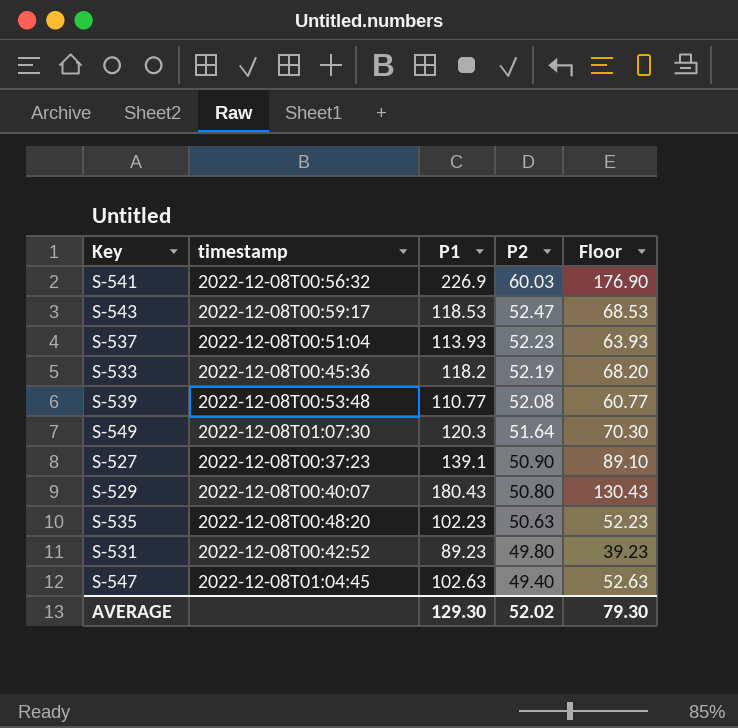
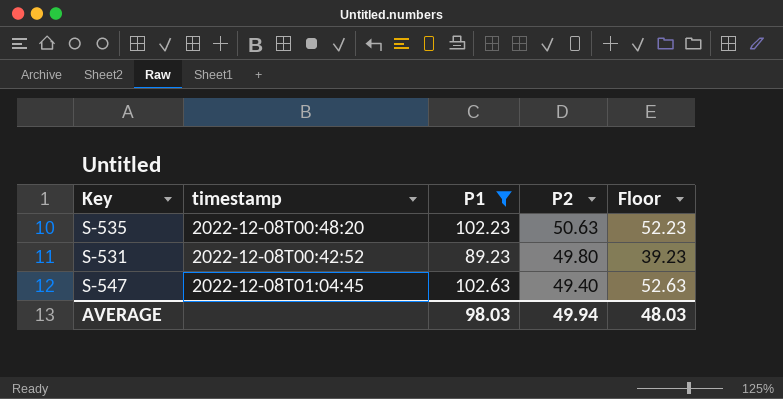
filter: none -> P1 <= 102.63
AVERAGE | P1: 129.30 -> 98.03
AVERAGE | P2: 52.02 -> 49.94
AVERAGE | Floor: 79.30 -> 48.03

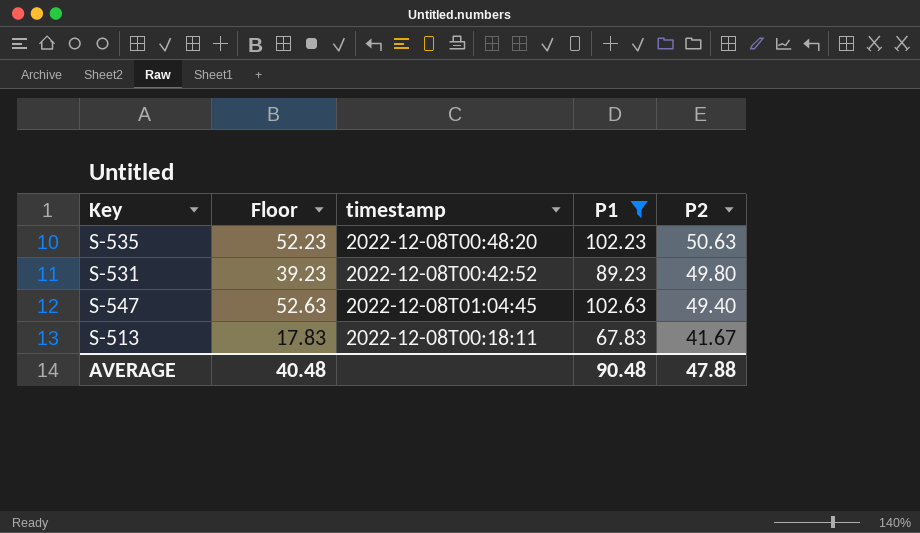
column Floor | position: 5 -> 2
row S-513: none -> 17.83 | 2022-12-08T00:18:11 | 67.83 | 41.67
AVERAGE | Floor: 48.03 -> 40.48
AVERAGE | P1: 98.03 -> 90.48
AVERAGE | P2: 49.94 -> 47.88

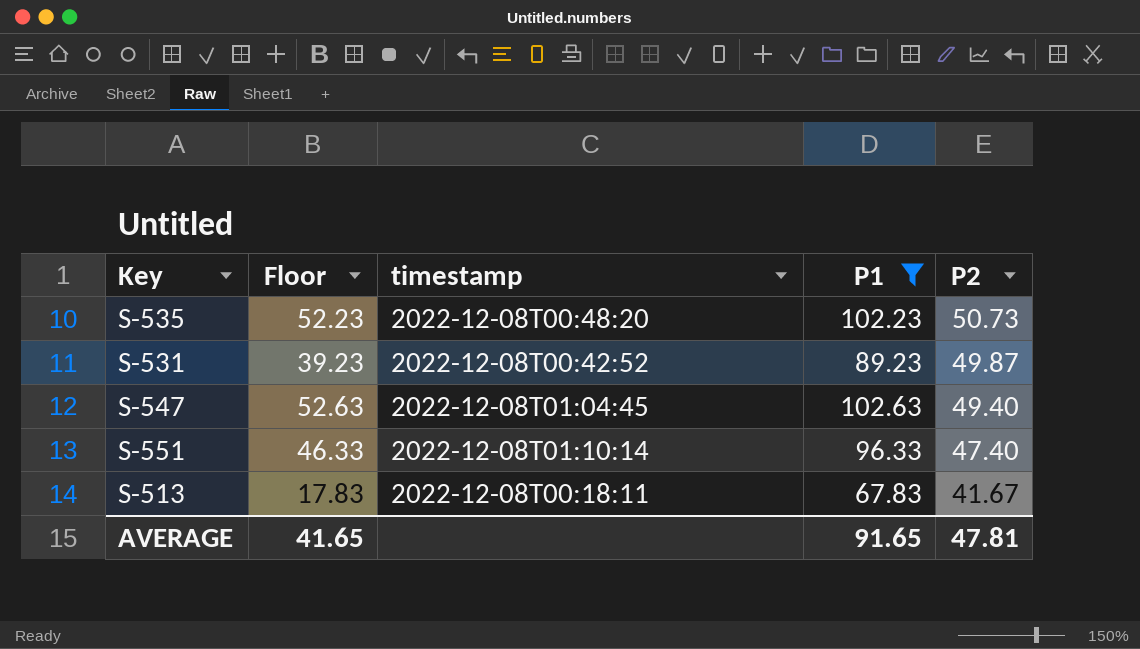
S-535 | P2: 50.63 -> 50.73
S-531 | P2: 49.80 -> 49.87
row S-551: none -> 46.33 | 2022-12-08T01:10:14 | 96.33 | 47.40
AVERAGE | Floor: 40.48 -> 41.65
AVERAGE | P1: 90.48 -> 91.65
AVERAGE | P2: 47.88 -> 47.81

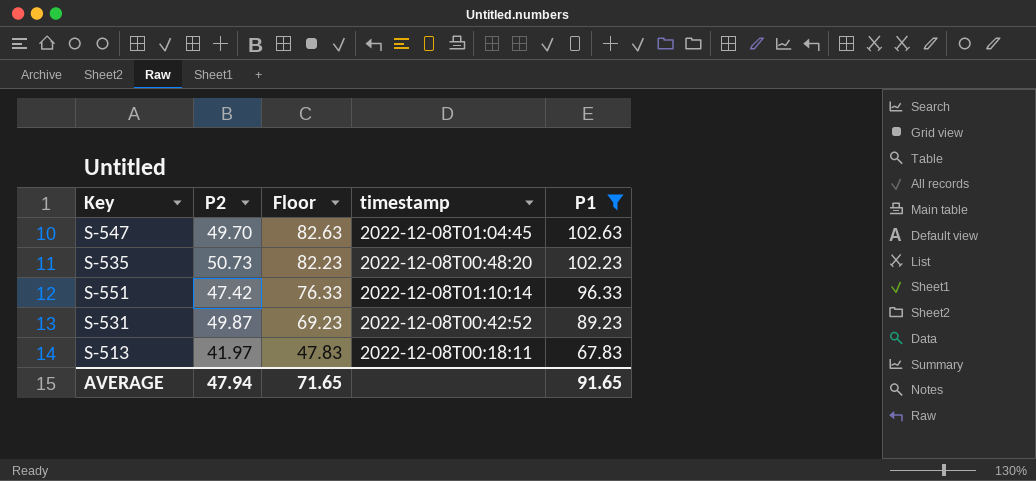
row order: P2 descending -> Floor descending
column P2 | position: 5 -> 2
column Floor | formula: [P1] - 50 -> [P1] - 20
S-547 | P2: 49.40 -> 49.70
S-551 | P2: 47.40 -> 47.42
S-513 | P2: 41.67 -> 41.97
AVERAGE | P2: 47.81 -> 47.94
AVERAGE | Floor: 41.65 -> 71.65

